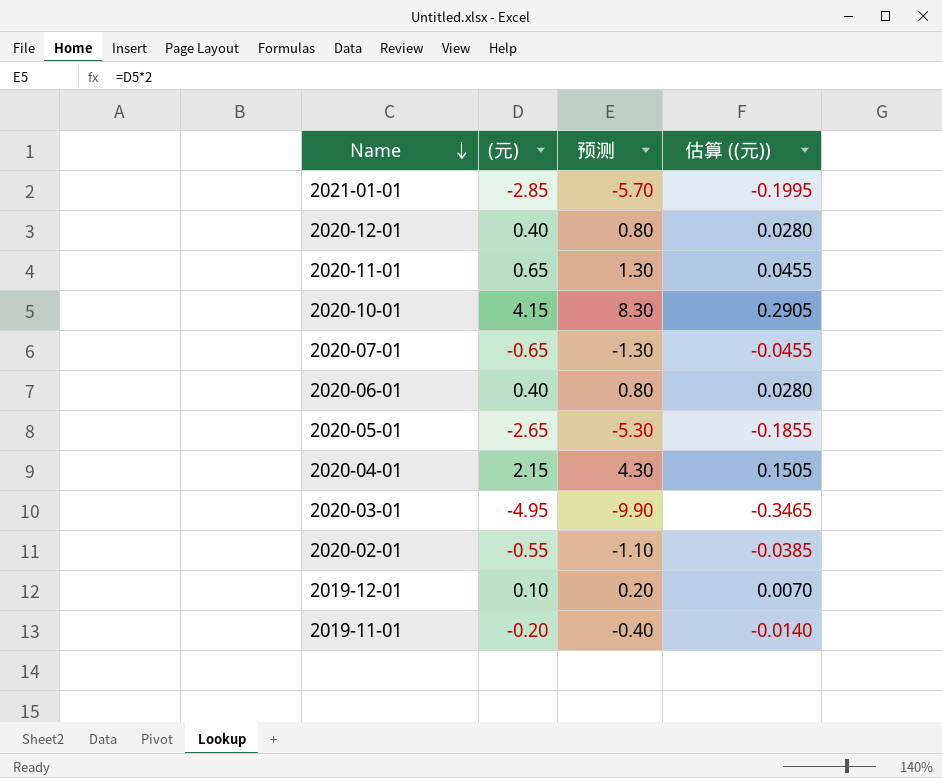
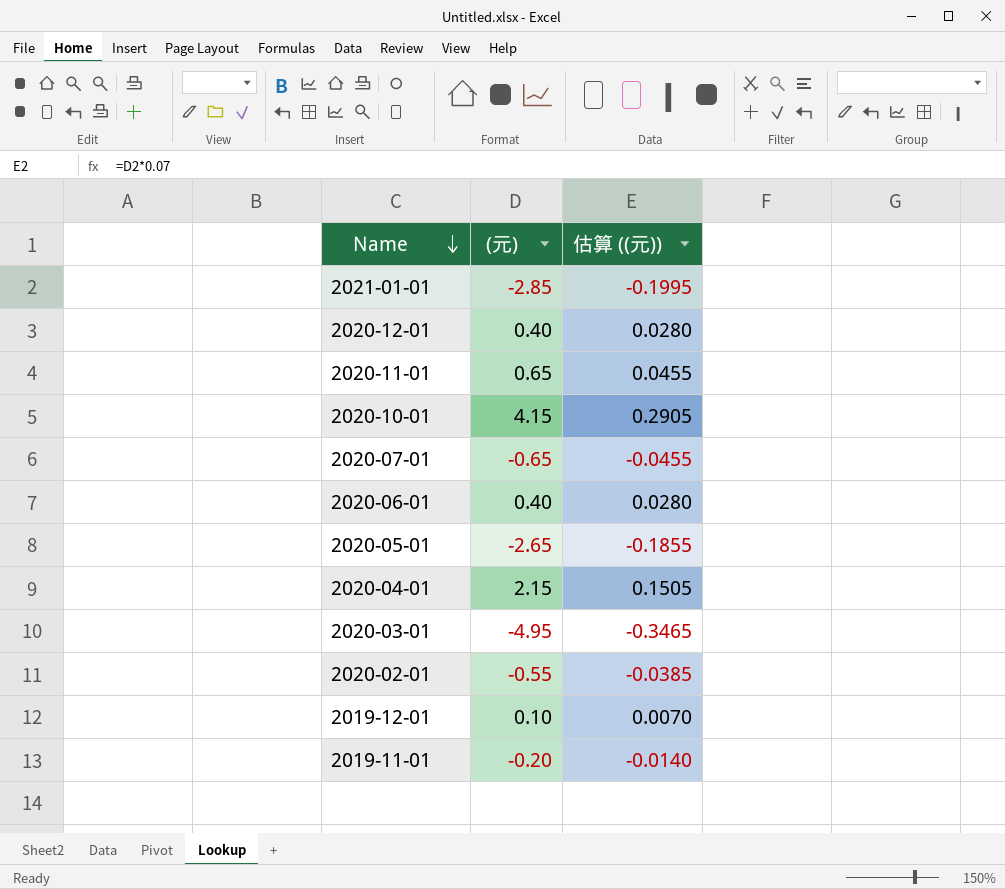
column 预测 | formula: [(元)] * 2 -> none

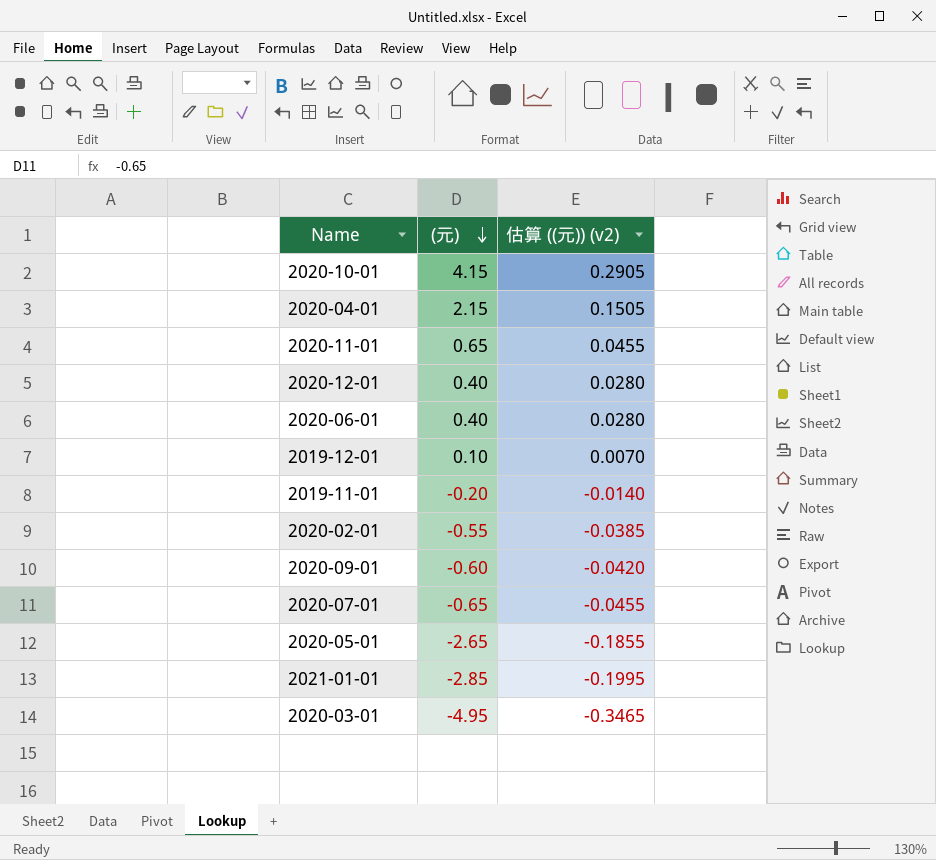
row order: Name descending -> (元) descending
column name: 估算 ((元)) -> 估算 ((元)) (v2)
row 2020-09-01: none -> -0.60 | -0.0420

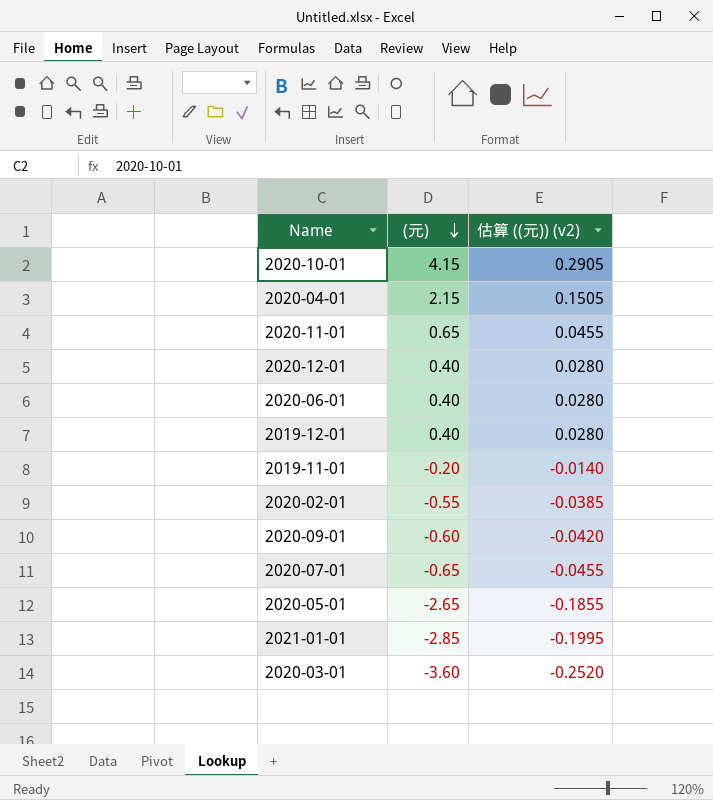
2019-12-01 | (元): 0.10 -> 0.40
2019-12-01 | 估算 ((元)) (v2): 0.0070 -> 0.0280
2020-03-01 | (元): -4.95 -> -3.60
2020-03-01 | 估算 ((元)) (v2): -0.3465 -> -0.2520

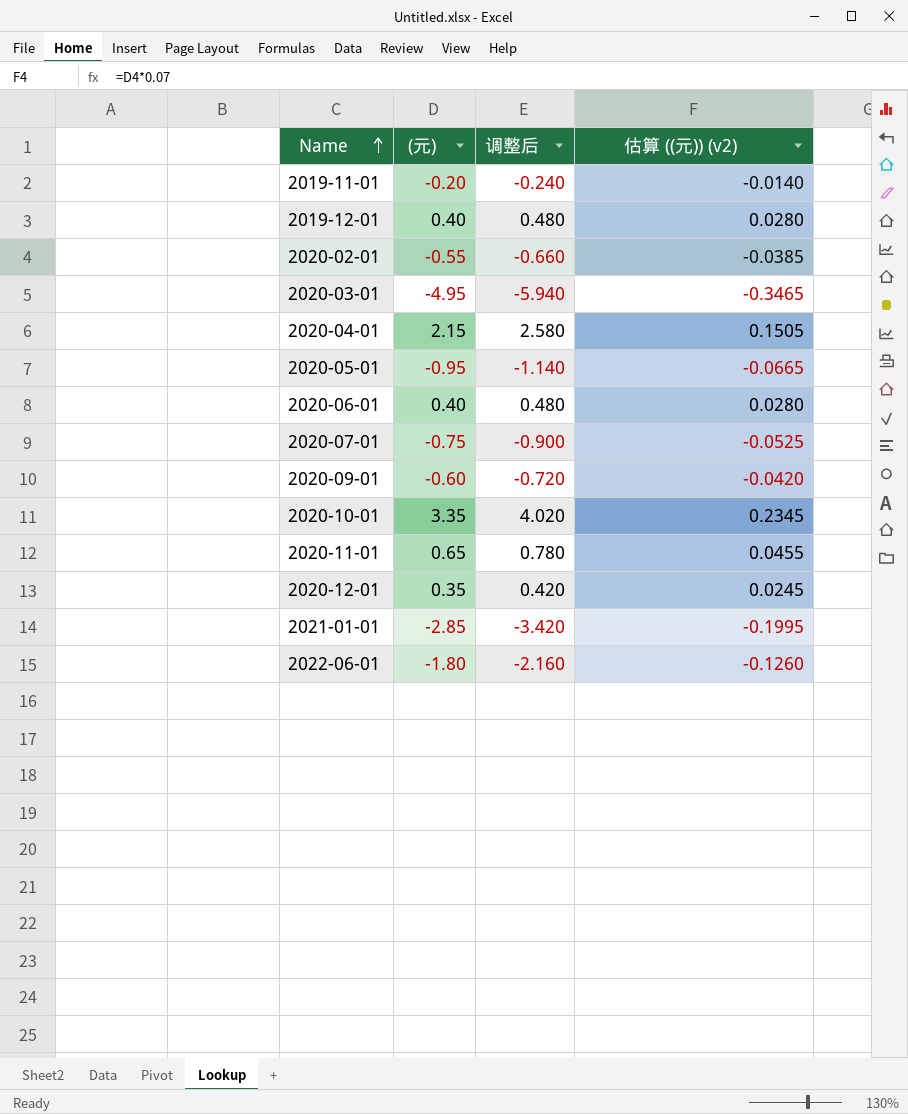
row order: (元) descending -> Name ascending
column 调整后 | formula: none -> [(元)] * 1.2
2020-03-01 | (元): -3.60 -> -4.95
2020-03-01 | 估算 ((元)) (v2): -0.2520 -> -0.3465
2020-05-01 | (元): -2.65 -> -0.95
2020-05-01 | 估算 ((元)) (v2): -0.1855 -> -0.0665
2020-07-01 | (元): -0.65 -> -0.75
2020-07-01 | 估算 ((元)) (v2): -0.0455 -> -0.0525
2020-10-01 | (元): 4.15 -> 3.35
2020-10-01 | 估算 ((元)) (v2): 0.2905 -> 0.2345
2020-12-01 | (元): 0.40 -> 0.35
2020-12-01 | 估算 ((元)) (v2): 0.0280 -> 0.0245
row 2022-06-01: none -> -1.80 | -2.160 | -0.1260

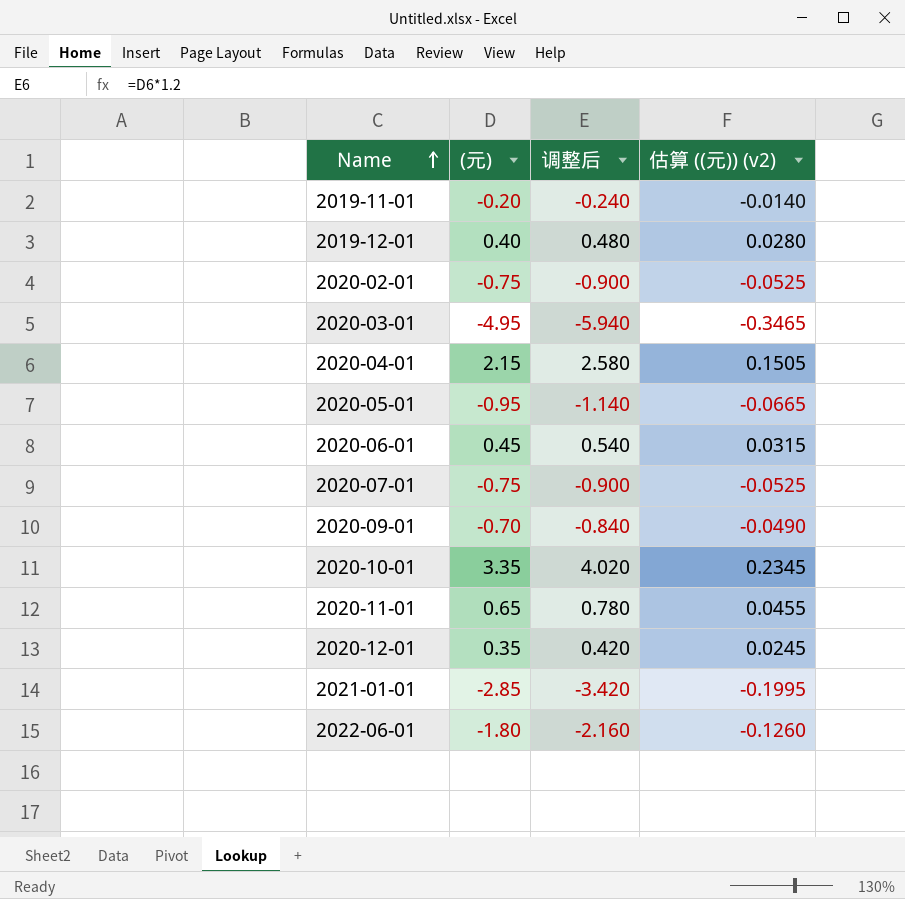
2020-02-01 | (元): -0.55 -> -0.75
2020-02-01 | 调整后: -0.660 -> -0.900
2020-02-01 | 估算 ((元)) (v2): -0.0385 -> -0.0525
2020-06-01 | (元): 0.40 -> 0.45
2020-06-01 | 调整后: 0.480 -> 0.540
2020-06-01 | 估算 ((元)) (v2): 0.0280 -> 0.0315
2020-09-01 | (元): -0.60 -> -0.70
2020-09-01 | 调整后: -0.720 -> -0.840
2020-09-01 | 估算 ((元)) (v2): -0.0420 -> -0.0490

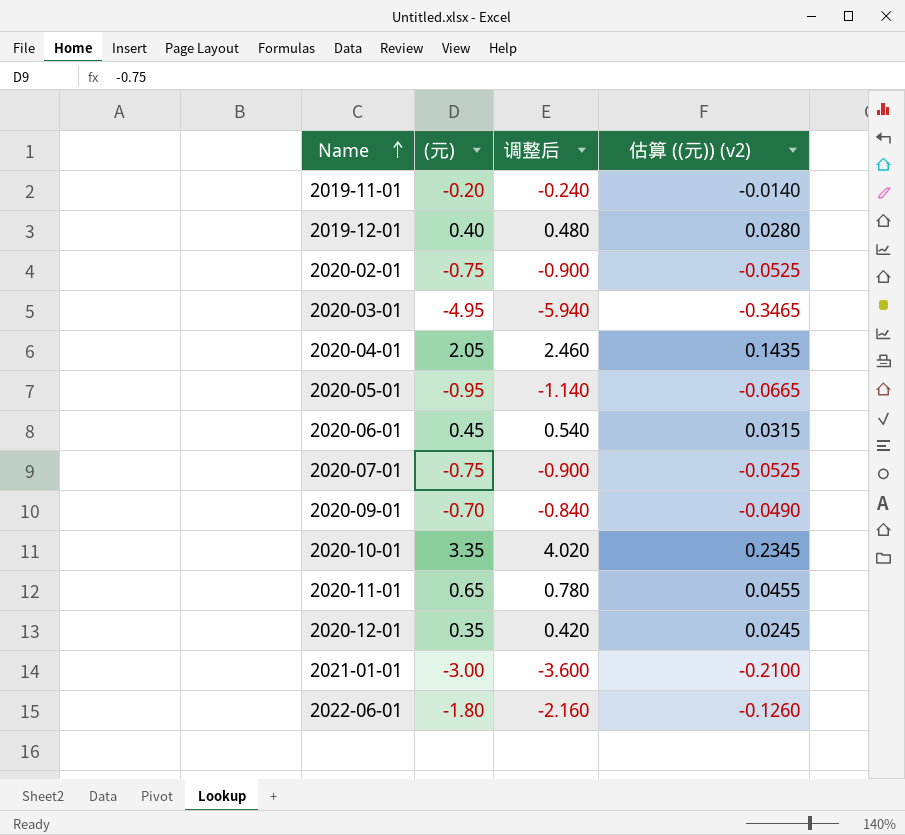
2020-04-01 | (元): 2.15 -> 2.05
2020-04-01 | 调整后: 2.580 -> 2.460
2020-04-01 | 估算 ((元)) (v2): 0.1505 -> 0.1435
2021-01-01 | (元): -2.85 -> -3.00
2021-01-01 | 调整后: -3.420 -> -3.600
2021-01-01 | 估算 ((元)) (v2): -0.1995 -> -0.2100

